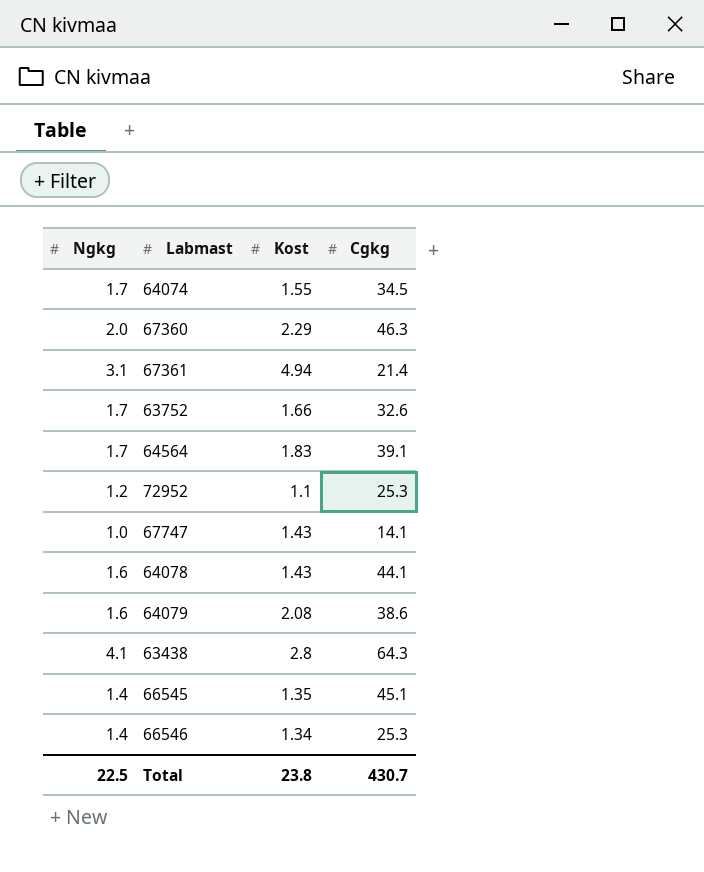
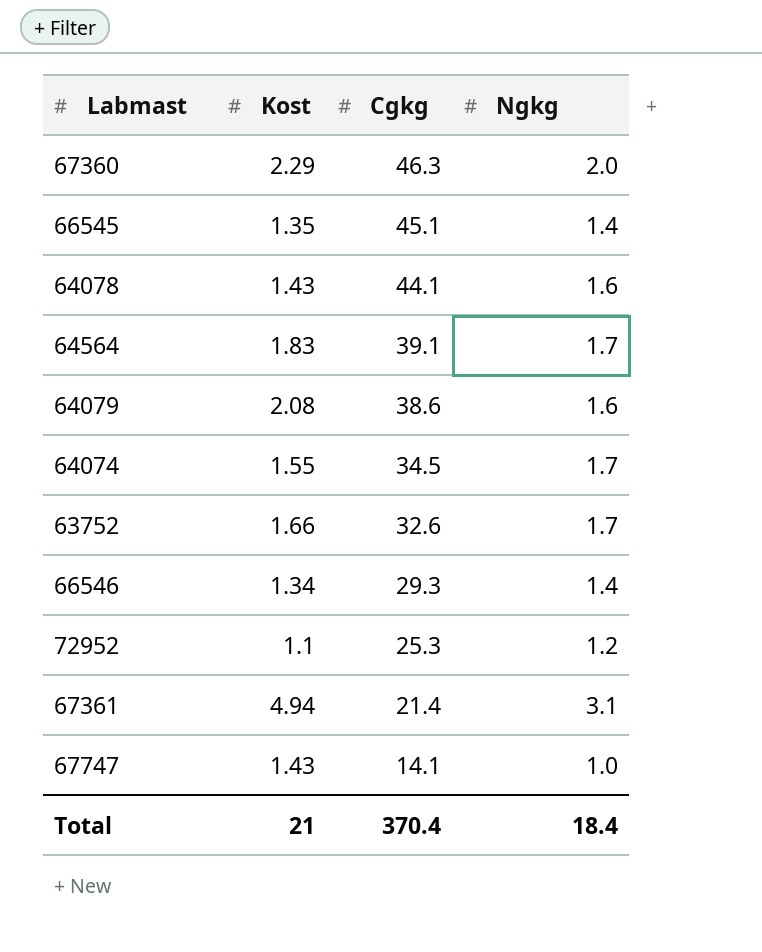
row order: none -> Cgkg descending
column Ngkg | position: 1 -> 4
row 63438: 4.1 | 2.8 | 64.3 -> none
66546 | Cgkg: 25.3 -> 29.3
Total | Kost: 23.8 -> 21
Total | Cgkg: 430.7 -> 370.4
Total | Ngkg: 22.5 -> 18.4

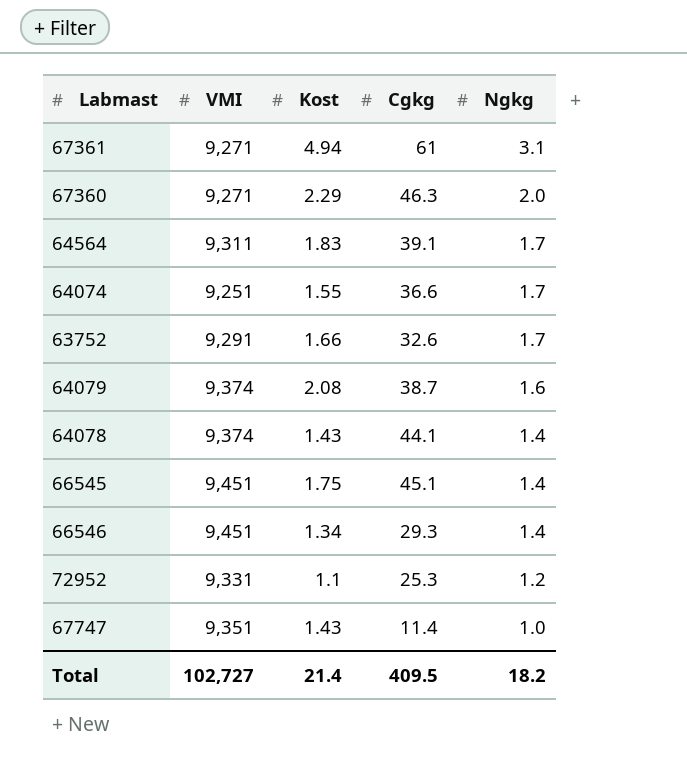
row order: Cgkg descending -> Ngkg descending
column VMI | position: none -> 2
67361 | Cgkg: 21.4 -> 61
64074 | Cgkg: 34.5 -> 36.6
64079 | Cgkg: 38.6 -> 38.7
64078 | Ngkg: 1.6 -> 1.4
66545 | Kost: 1.35 -> 1.75
67747 | Cgkg: 14.1 -> 11.4
Total | Kost: 21 -> 21.4
Total | Cgkg: 370.4 -> 409.5
Total | Ngkg: 18.4 -> 18.2

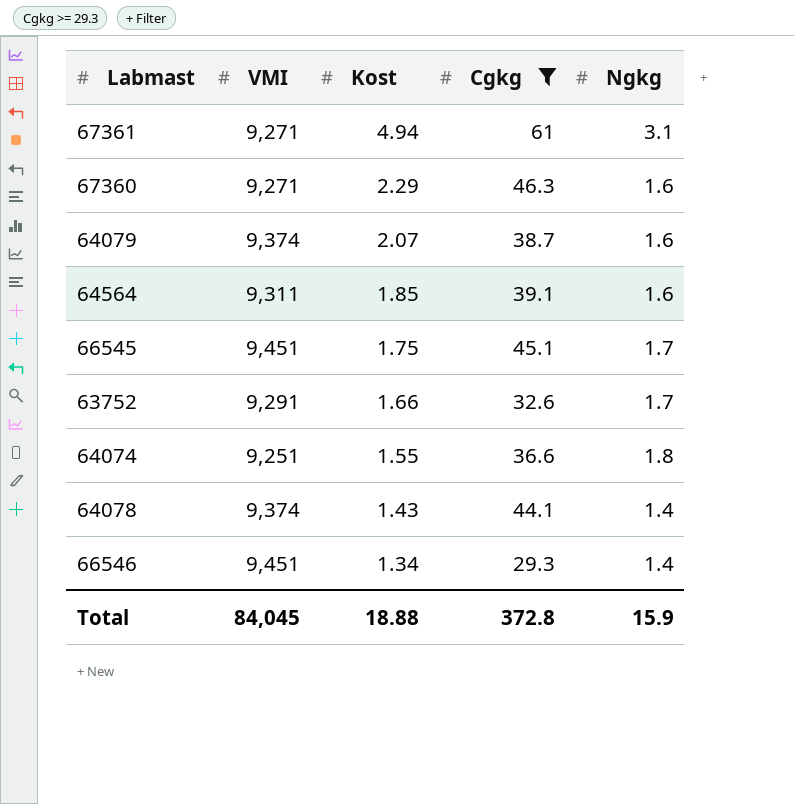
filter: none -> Cgkg >= 29.3
row order: Ngkg descending -> Kost descending
67360 | Ngkg: 2.0 -> 1.6
64079 | Kost: 2.08 -> 2.07
64564 | Kost: 1.83 -> 1.85
64564 | Ngkg: 1.7 -> 1.6
66545 | Ngkg: 1.4 -> 1.7
64074 | Ngkg: 1.7 -> 1.8
Total | VMI: 102,727 -> 84,045
Total | Kost: 21.4 -> 18.88
Total | Cgkg: 409.5 -> 372.8
Total | Ngkg: 18.2 -> 15.9

